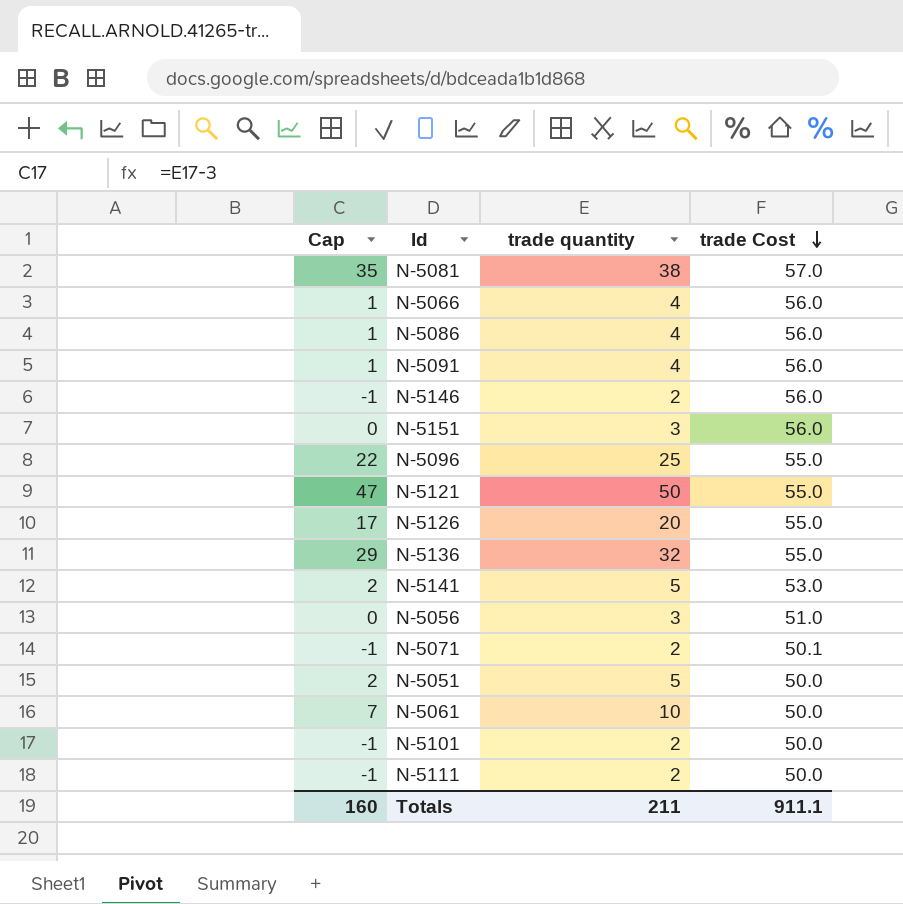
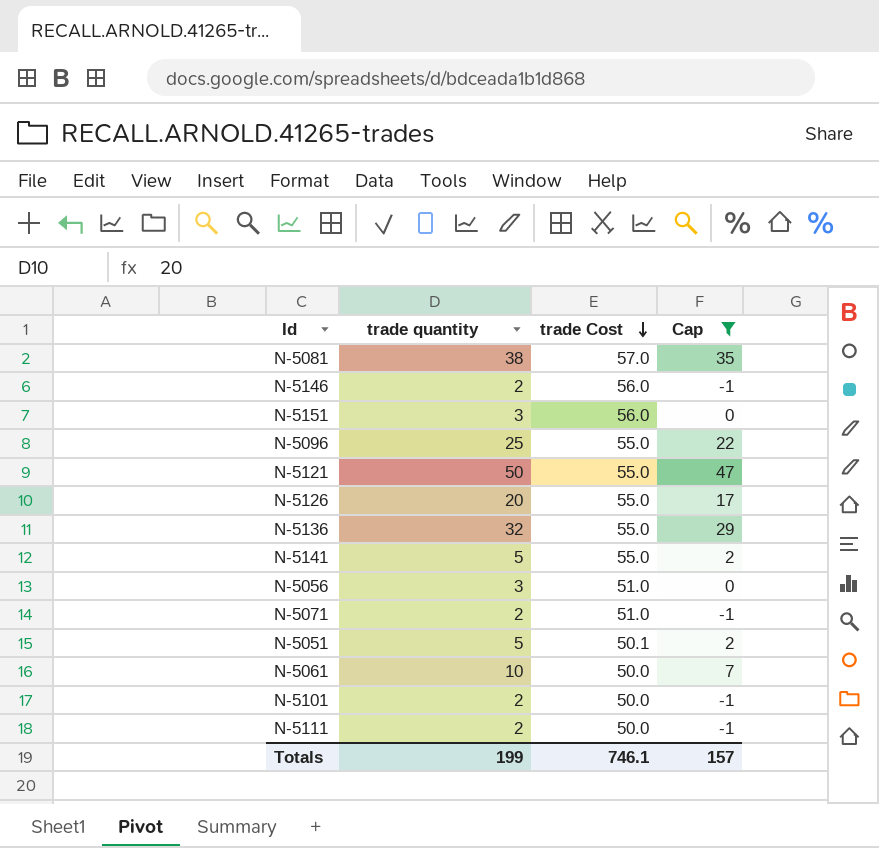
filter: none -> Cap != 1
column Cap | position: 1 -> 4
N-5141 | trade Cost: 53.0 -> 55.0
N-5071 | trade Cost: 50.1 -> 51.0
N-5051 | trade Cost: 50.0 -> 50.1
Totals | trade quantity: 211 -> 199
Totals | trade Cost: 911.1 -> 746.1
Totals | Cap: 160 -> 157

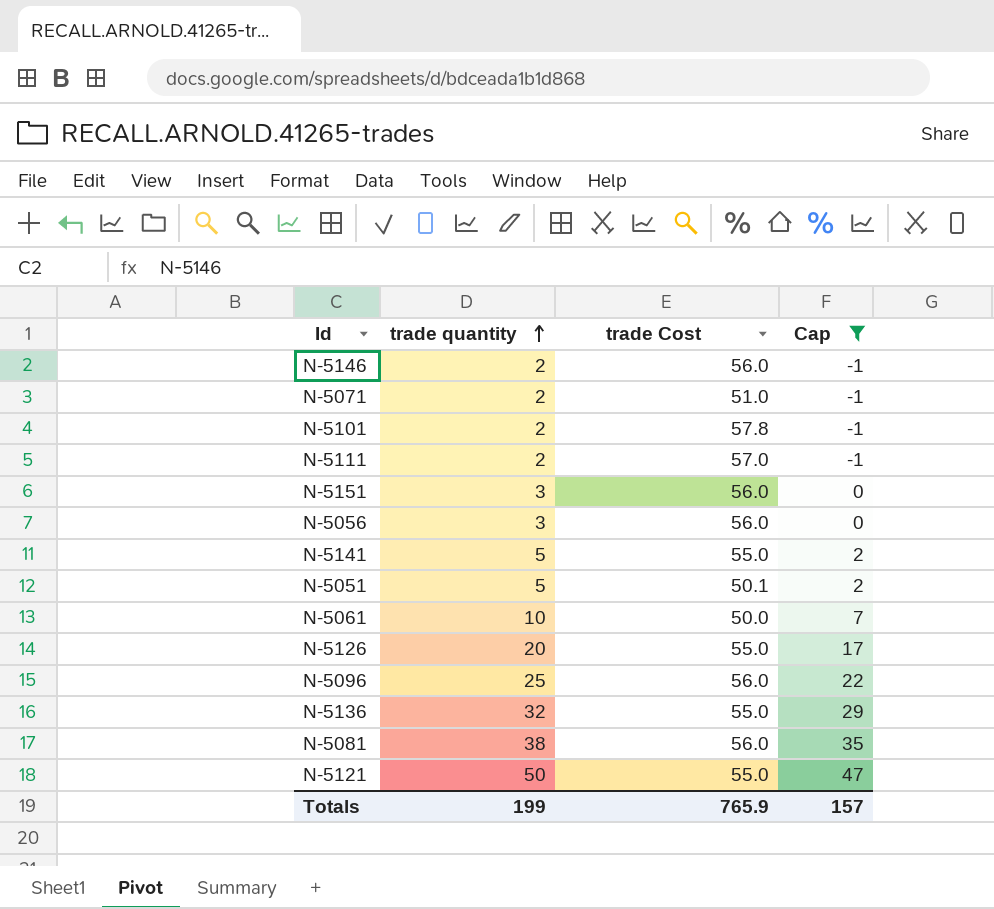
row order: trade Cost descending -> trade quantity ascending
N-5101 | trade Cost: 50.0 -> 57.8
N-5111 | trade Cost: 50.0 -> 57.0
N-5056 | trade Cost: 51.0 -> 56.0
N-5096 | trade Cost: 55.0 -> 56.0
N-5081 | trade Cost: 57.0 -> 56.0
Totals | trade Cost: 746.1 -> 765.9

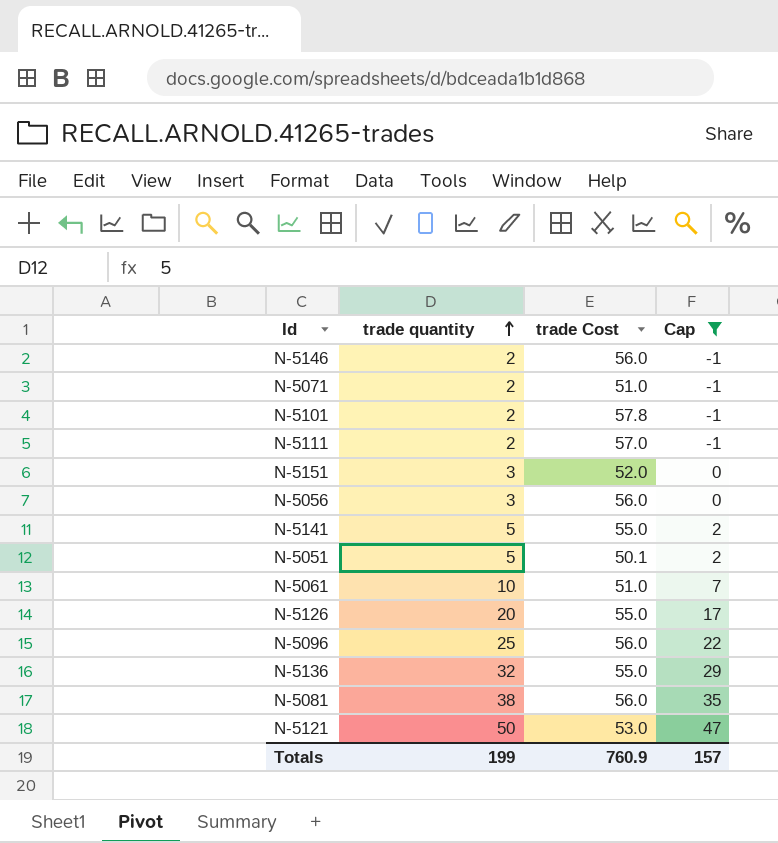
N-5151 | trade Cost: 56.0 -> 52.0
N-5061 | trade Cost: 50.0 -> 51.0
N-5121 | trade Cost: 55.0 -> 53.0
Totals | trade Cost: 765.9 -> 760.9

